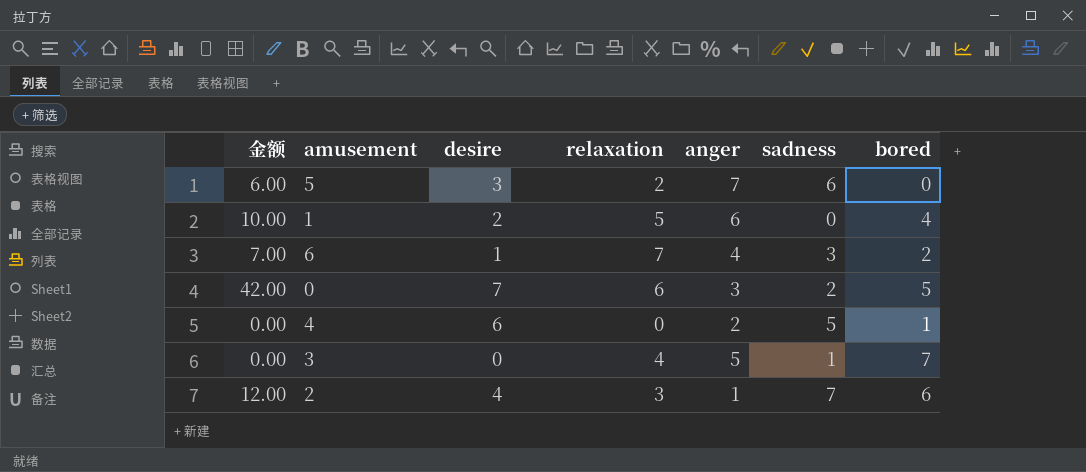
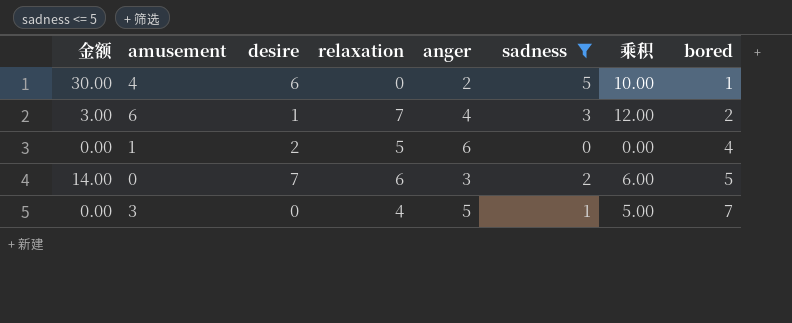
filter: none -> sadness <= 5
row order: none -> bored ascending
column 金额 | formula: [desire] * [relaxation] -> [desire] * [sadness]
column 乘积 | formula: none -> [anger] * [sadness]

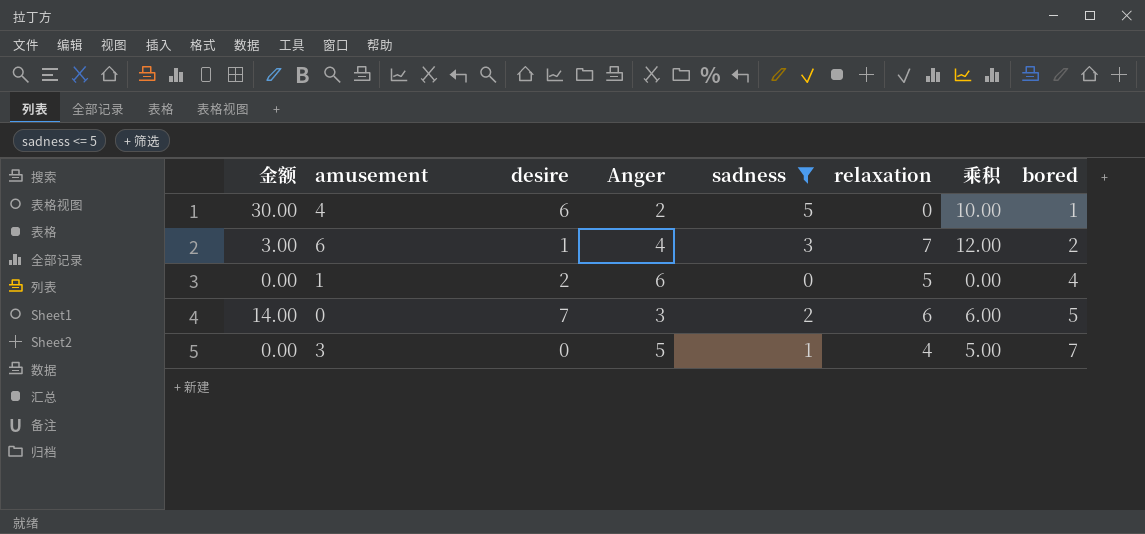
column name: anger -> Anger
column relaxation | position: 4 -> 6

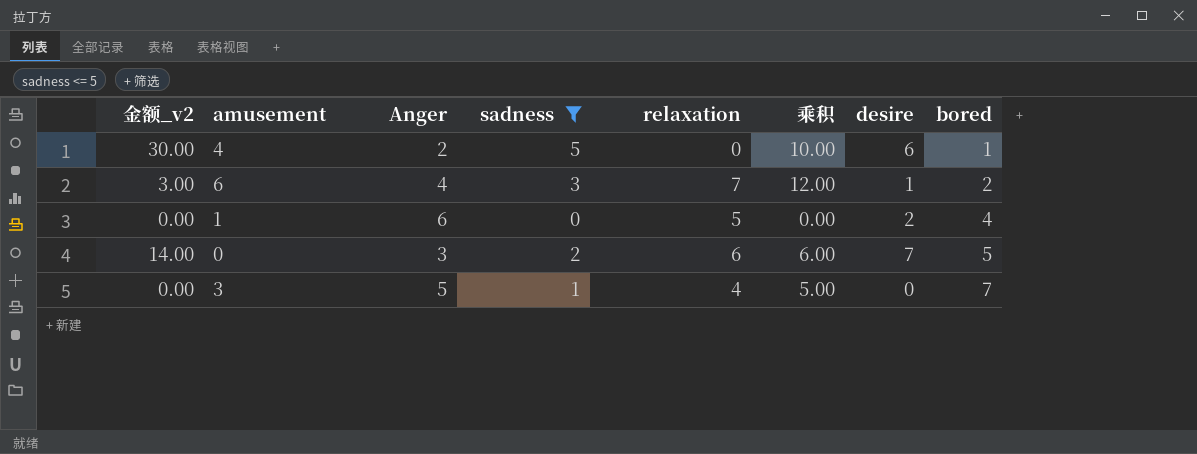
column name: 金额 -> 金额_v2
column desire | position: 3 -> 7

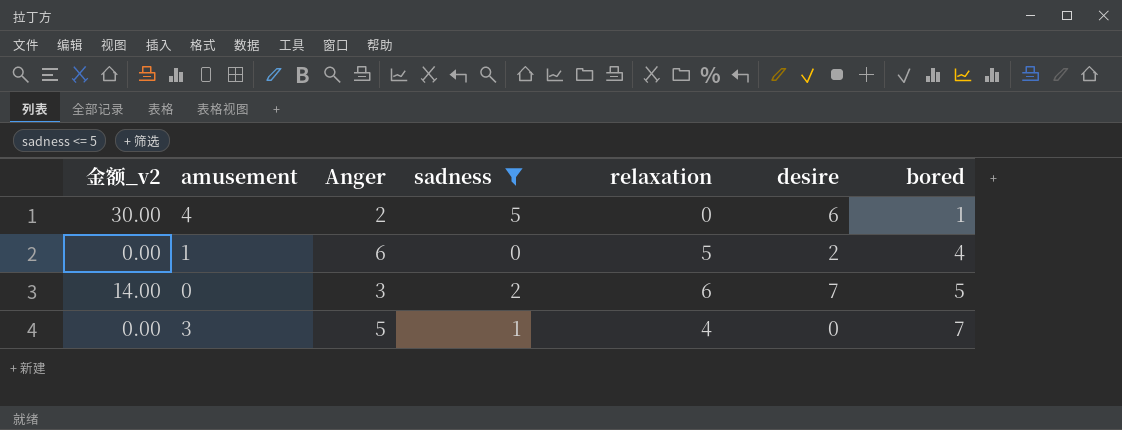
column 乘积 | formula: [Anger] * [sadness] -> none
row 6: 3.00 | 4 | 3 | 7 | 12.00 | 1 | 2 -> none

